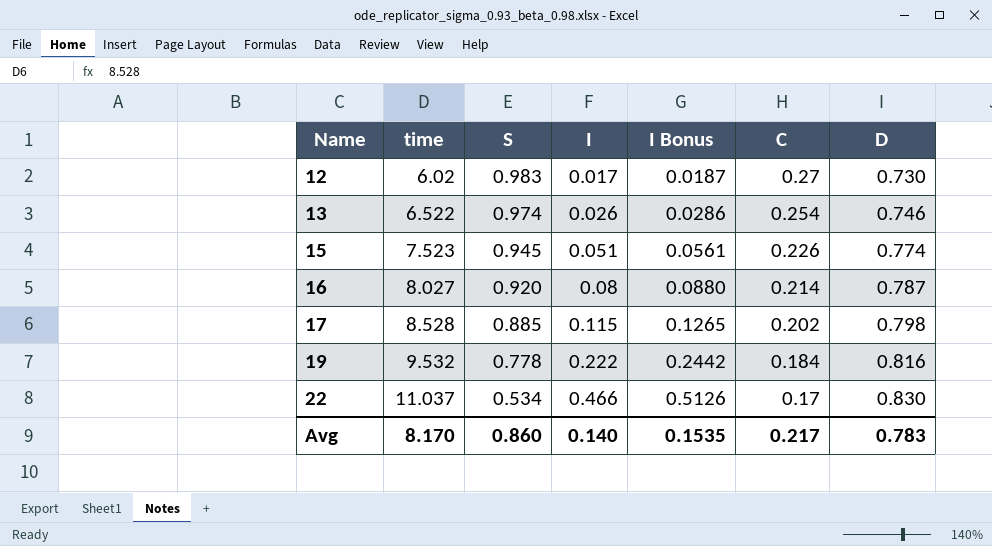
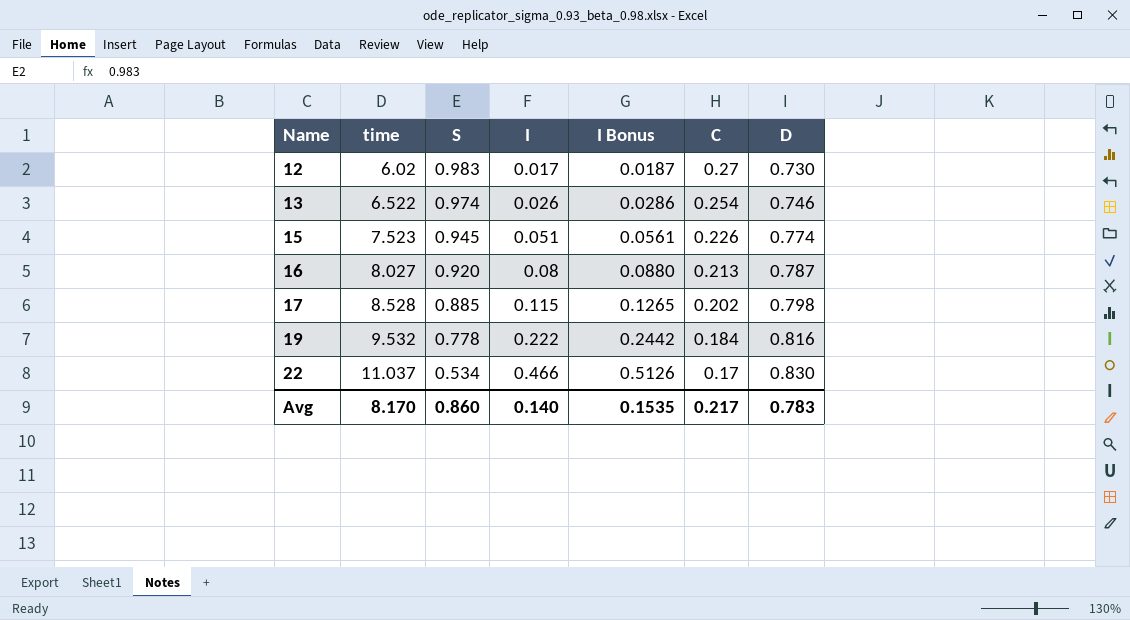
16 | C: 0.214 -> 0.213

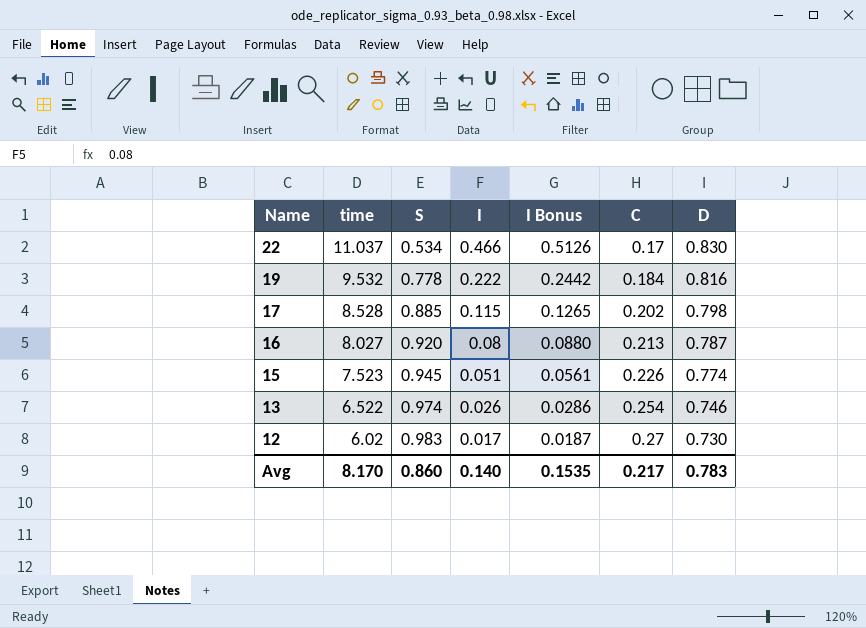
row order: Name ascending -> Name descending

